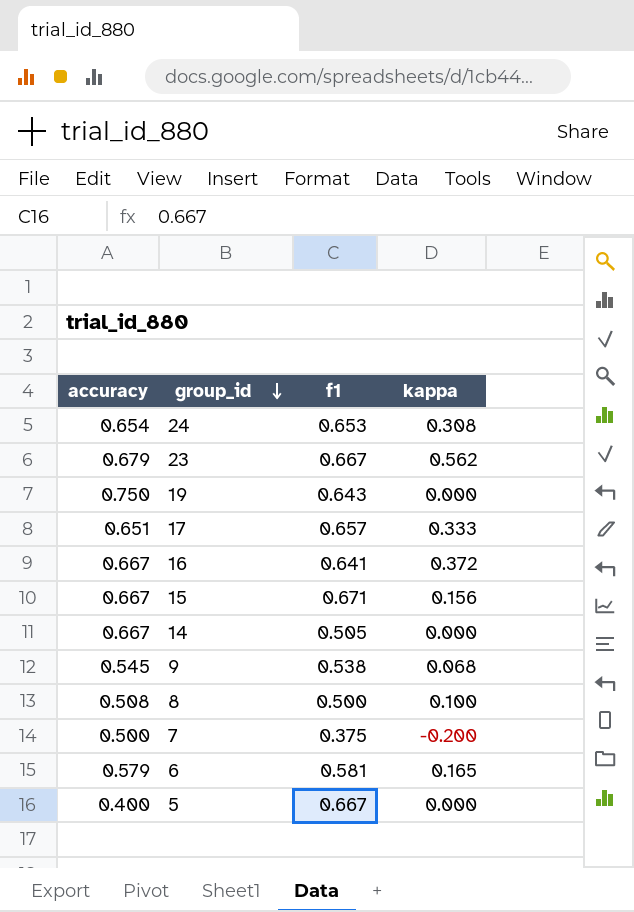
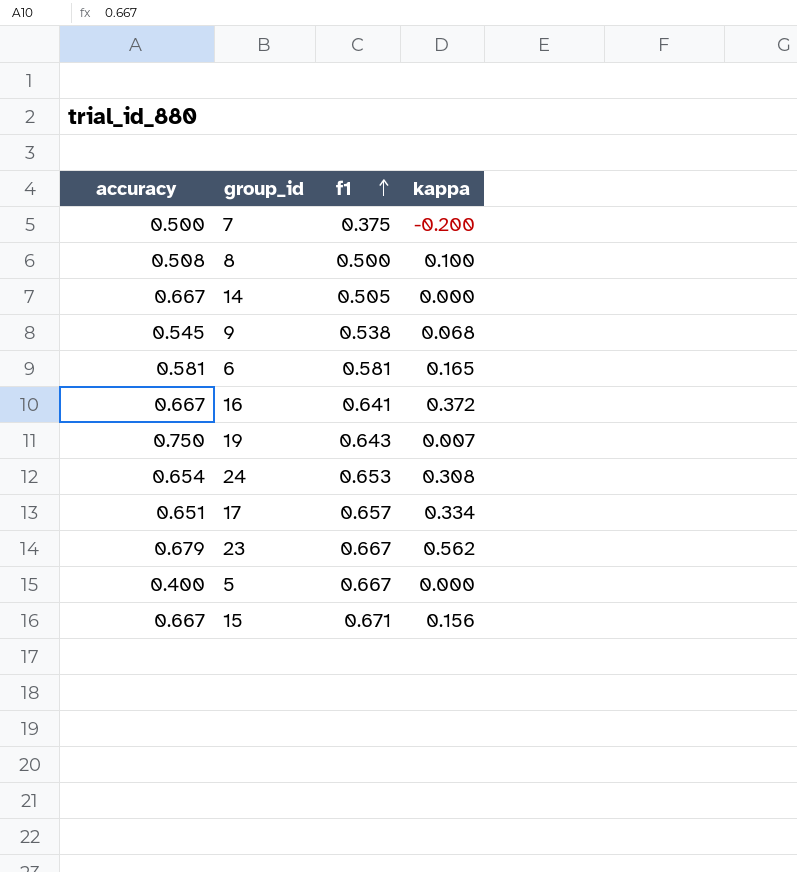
row order: group_id descending -> f1 ascending
6 | accuracy: 0.579 -> 0.581
19 | kappa: 0.000 -> 0.007
17 | kappa: 0.333 -> 0.334

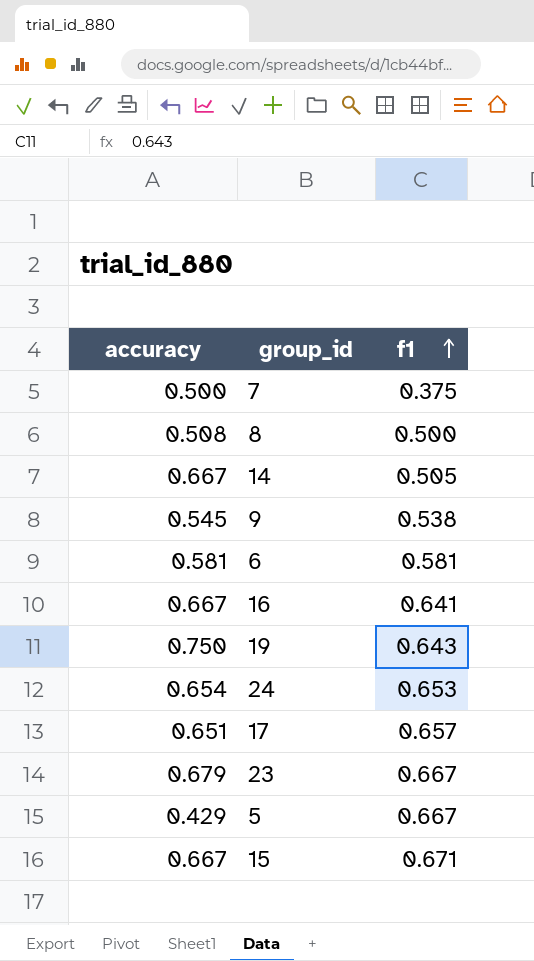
column kappa | position: 4 -> none
5 | accuracy: 0.400 -> 0.429

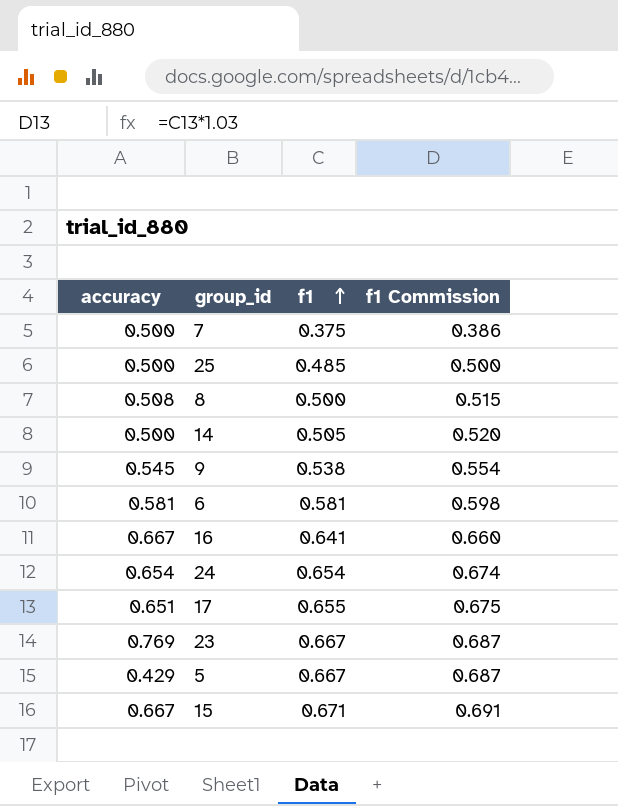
column f1 Commission | formula: none -> [f1] * 1.03
row 19: 0.750 | 0.643 -> none
row 25: none -> 0.500 | 0.485 | 0.500
14 | accuracy: 0.667 -> 0.500
24 | f1: 0.653 -> 0.654
17 | f1: 0.657 -> 0.655
23 | accuracy: 0.679 -> 0.769

